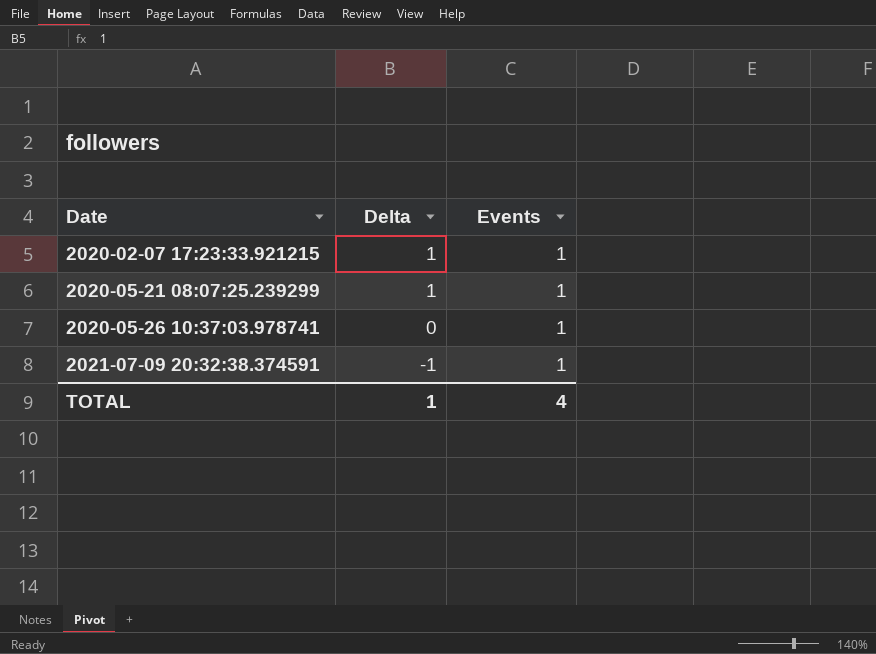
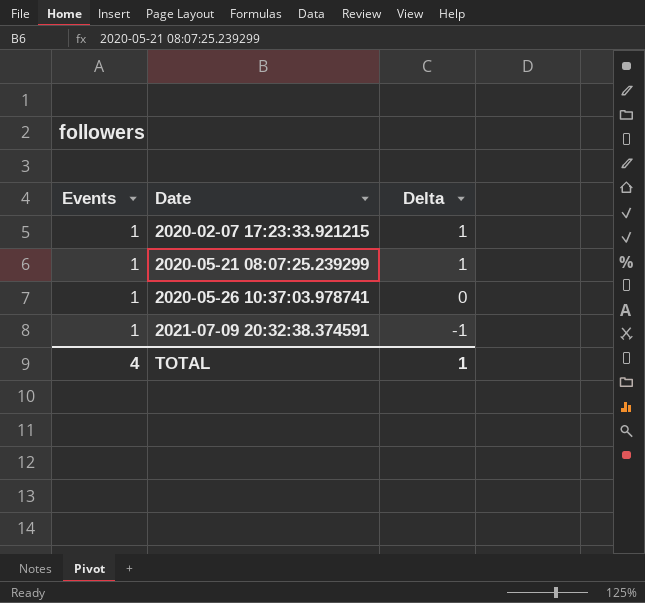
column Events | position: 3 -> 1

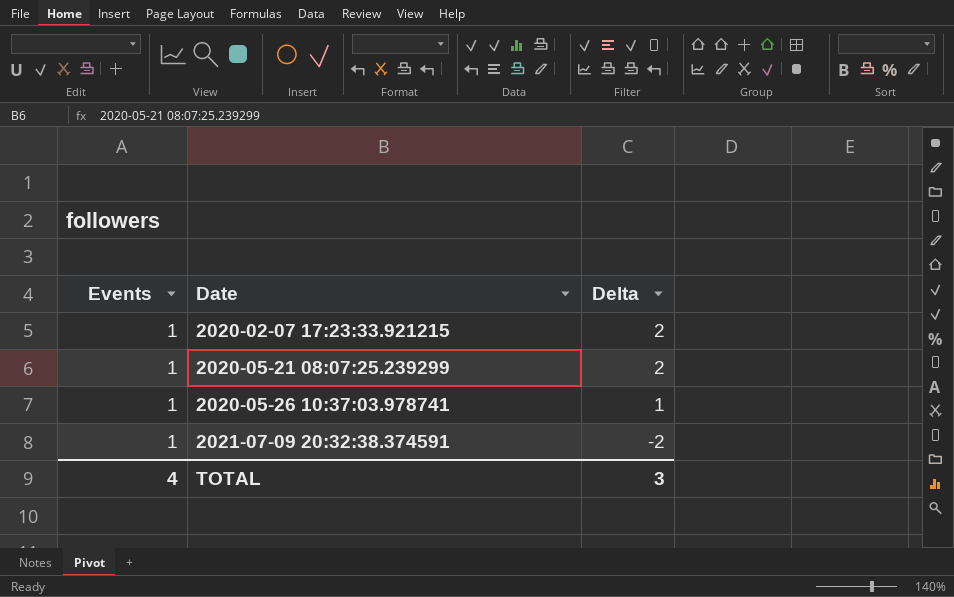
2020-02-07 17:23:33.921215 | Delta: 1 -> 2
2020-05-21 08:07:25.239299 | Delta: 1 -> 2
2020-05-26 10:37:03.978741 | Delta: 0 -> 1
2021-07-09 20:32:38.374591 | Delta: -1 -> -2
TOTAL | Delta: 1 -> 3

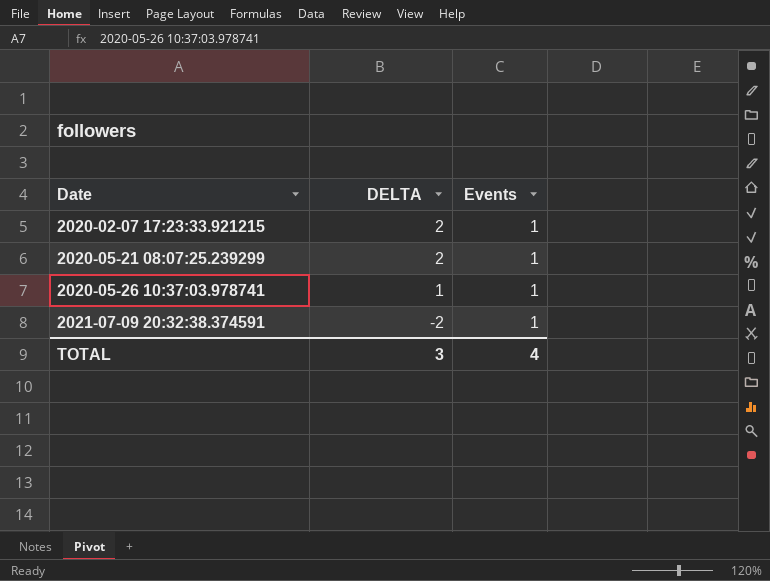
column name: Delta -> DELTA
column Events | position: 1 -> 3

